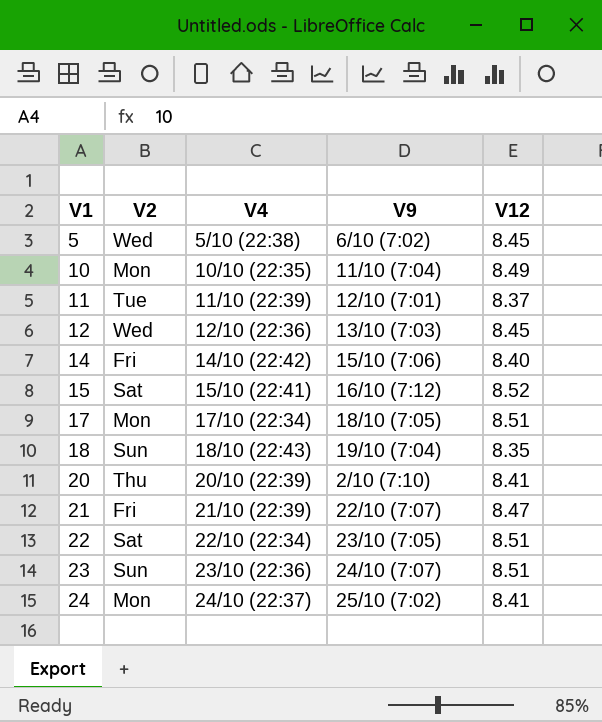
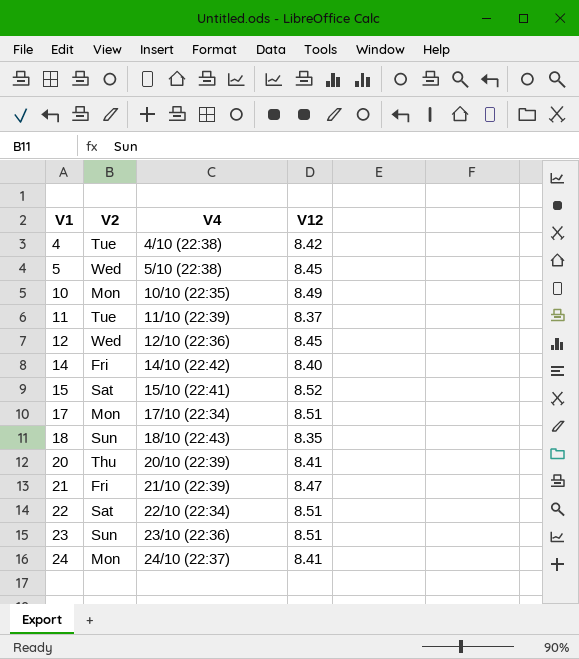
column V9 | position: 4 -> none
row 4: none -> Tue | 4/10 (22:38) | 8.42

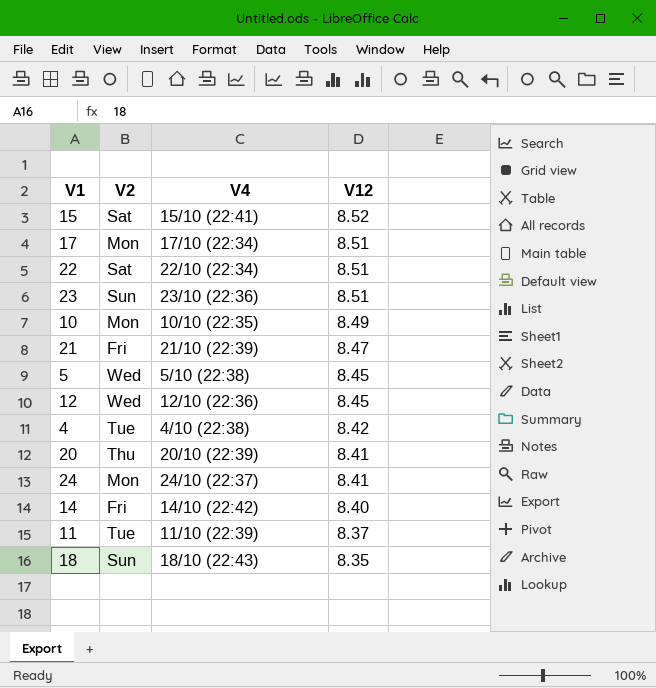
row order: V1 ascending -> V12 descending

